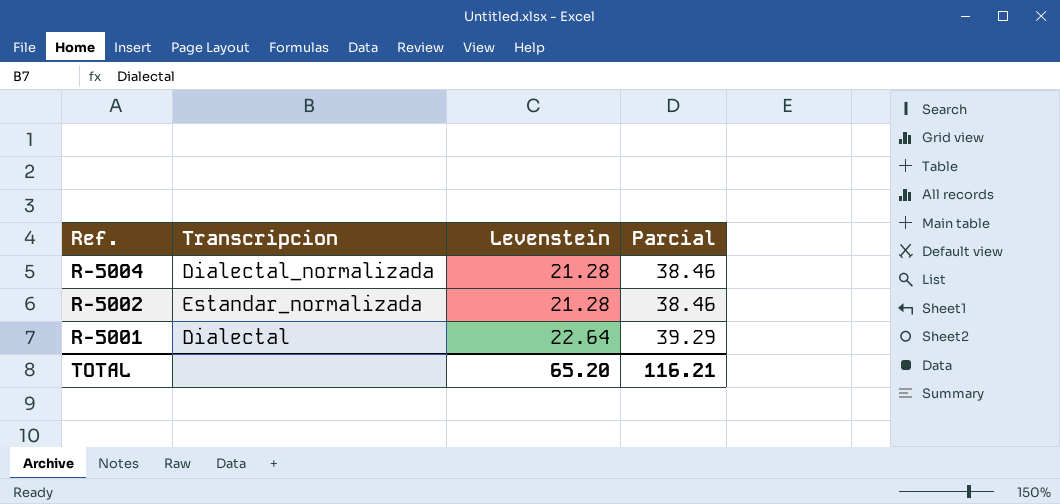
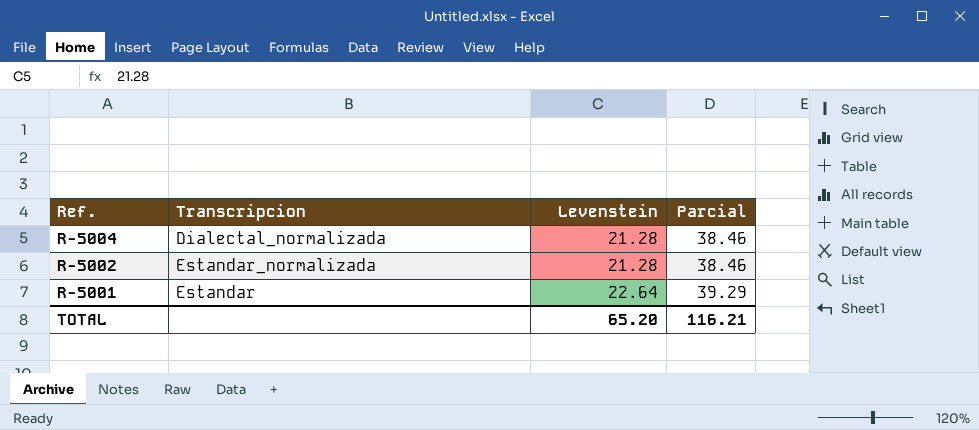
R-5001 | Transcripcion: Dialectal -> Estandar

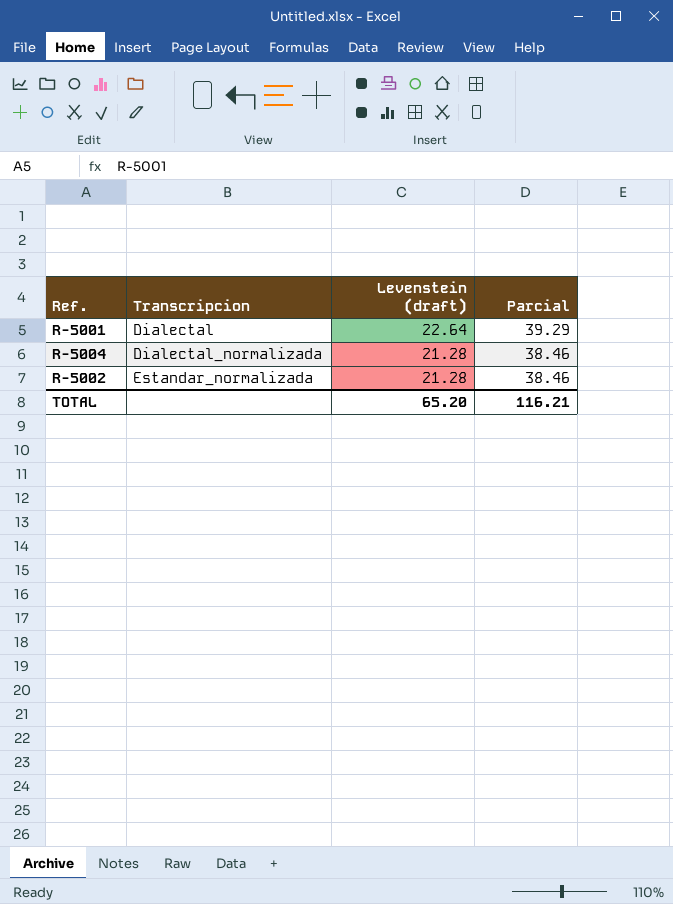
row order: Ref. descending -> Transcripcion ascending
column name: Levenstein -> Levenstein (draft)
R-5001 | Transcripcion: Estandar -> Dialectal

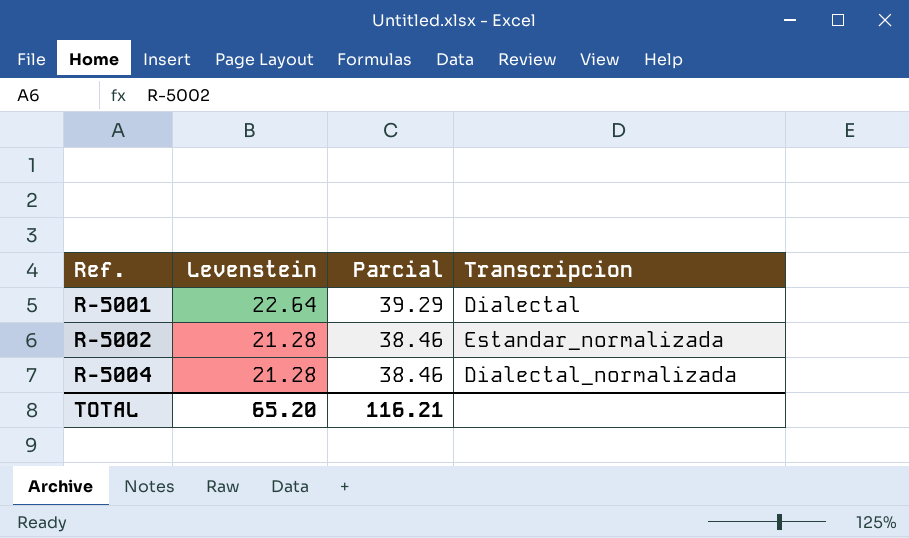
row order: Transcripcion ascending -> Ref. ascending
column name: Levenstein (draft) -> Levenstein
column Transcripcion | position: 2 -> 4

